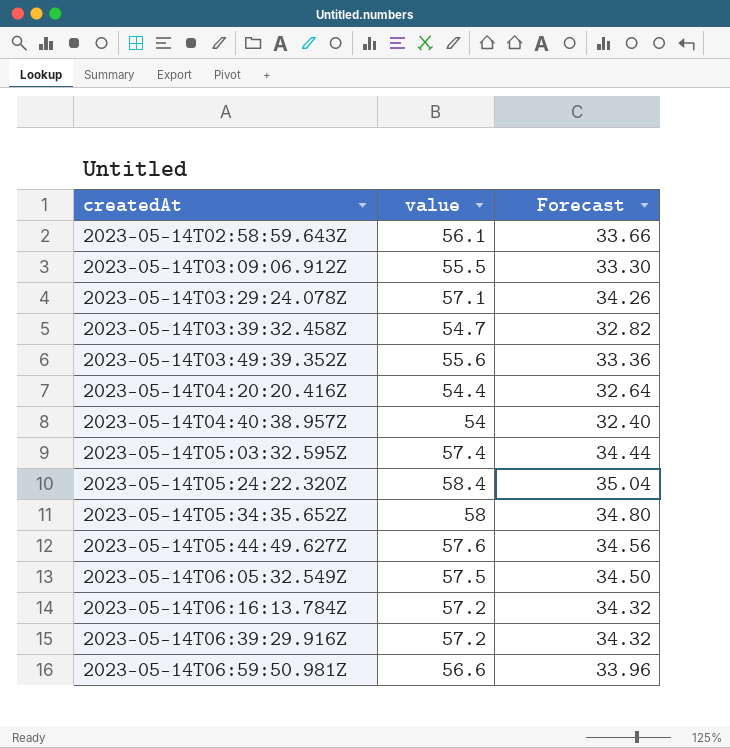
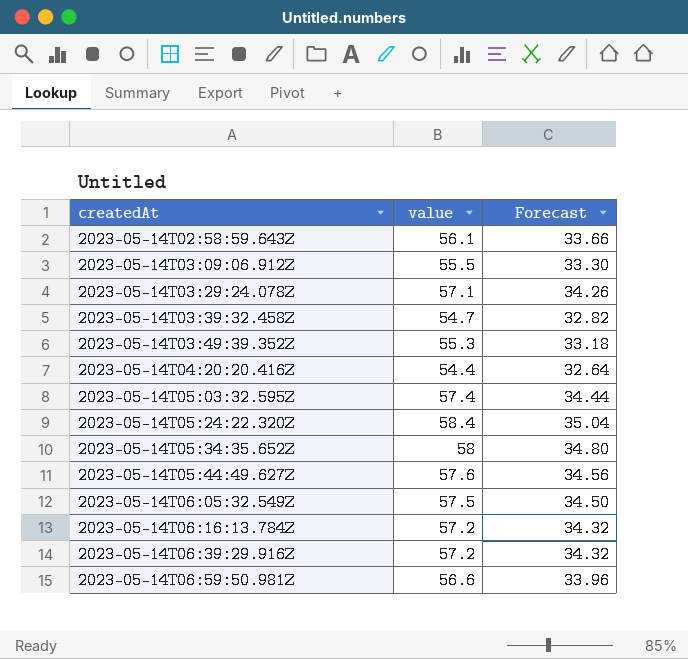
row 2023-05-14T04:40:38.957Z: 54 | 32.40 -> none
2023-05-14T03:49:39.352Z | value: 55.6 -> 55.3
2023-05-14T03:49:39.352Z | Forecast: 33.36 -> 33.18

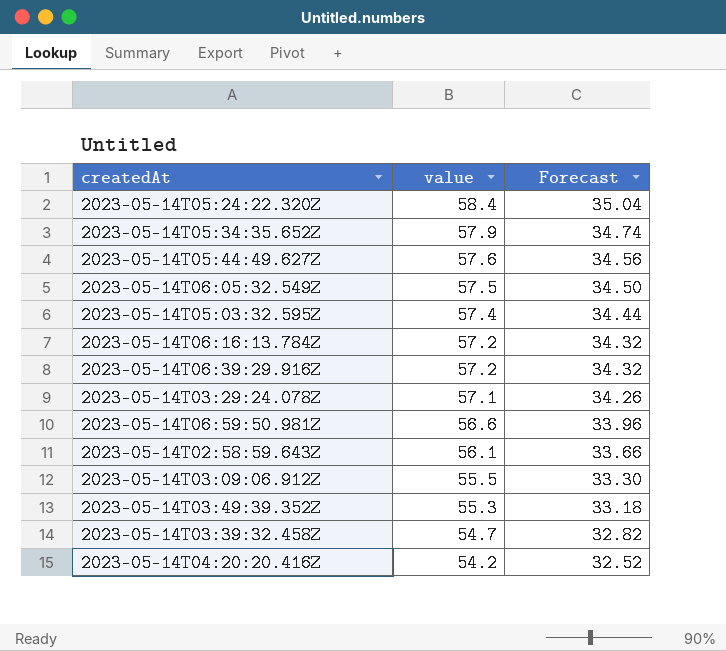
row order: createdAt ascending -> value descending
2023-05-14T05:34:35.652Z | value: 58 -> 57.9
2023-05-14T05:34:35.652Z | Forecast: 34.80 -> 34.74
2023-05-14T04:20:20.416Z | value: 54.4 -> 54.2
2023-05-14T04:20:20.416Z | Forecast: 32.64 -> 32.52

